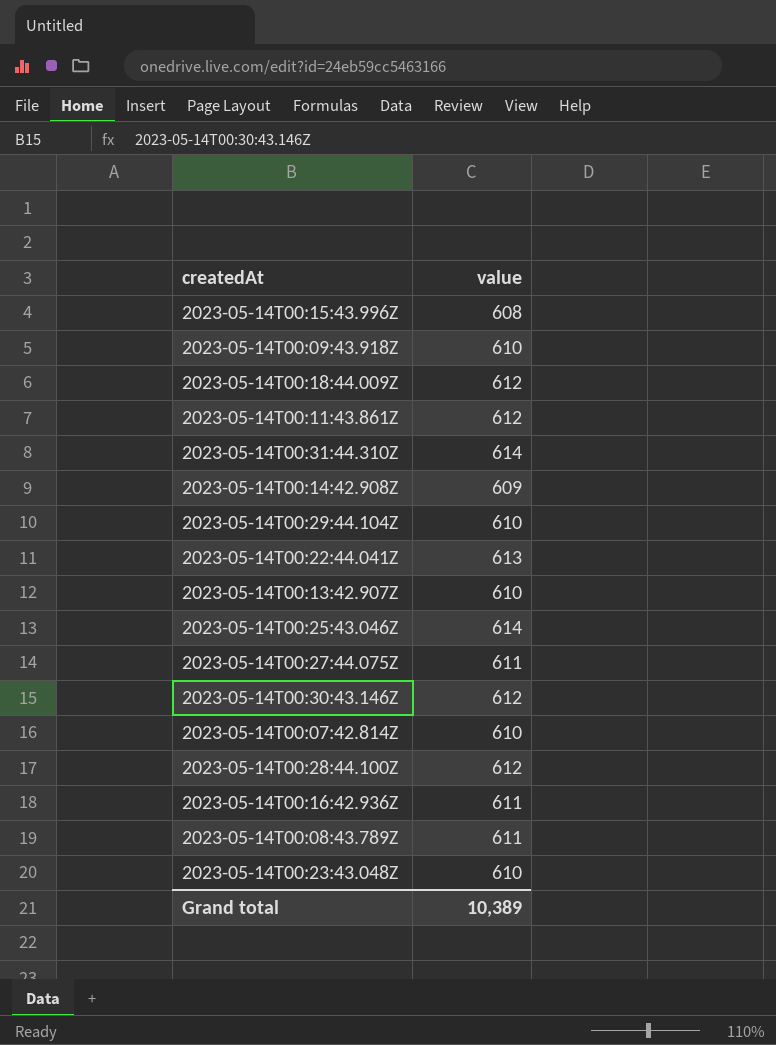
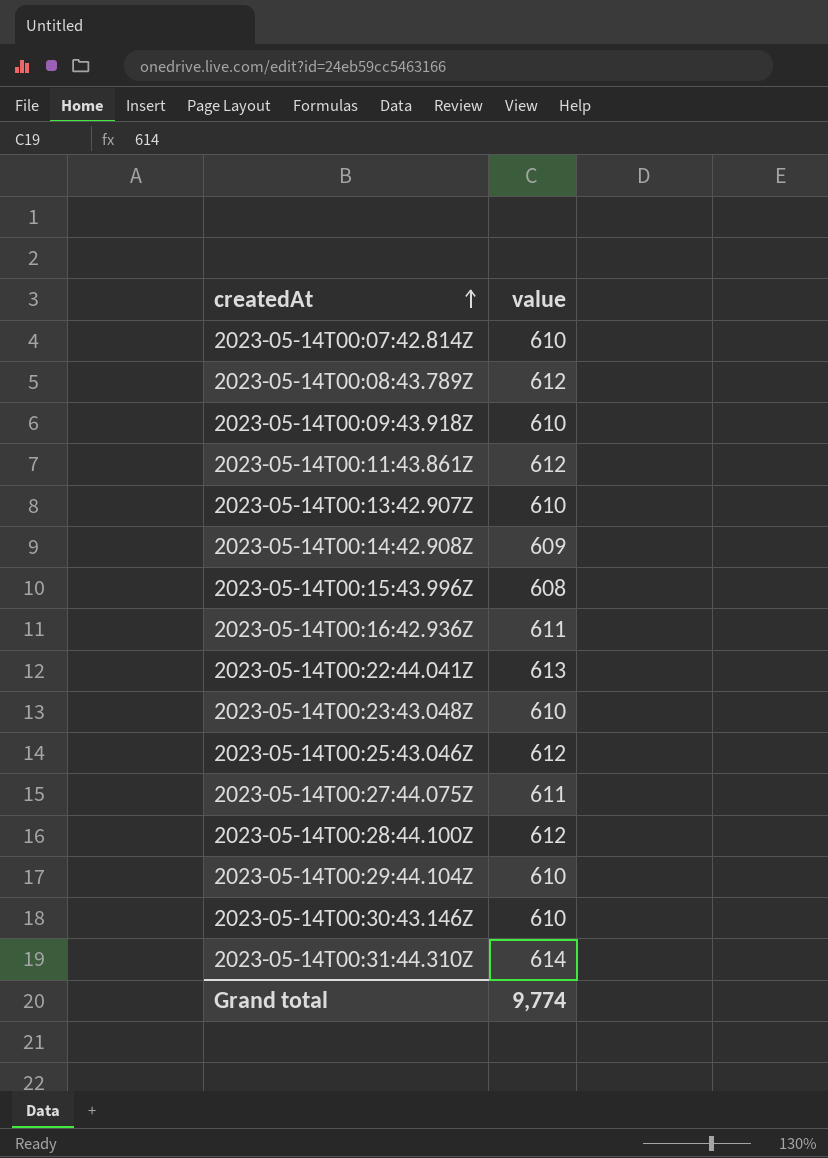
row order: none -> createdAt ascending
row 2023-05-14T00:18:44.009Z: 612 -> none
2023-05-14T00:08:43.789Z | value: 611 -> 612
2023-05-14T00:25:43.046Z | value: 614 -> 612
2023-05-14T00:30:43.146Z | value: 612 -> 610
Grand total | value: 10,389 -> 9,774

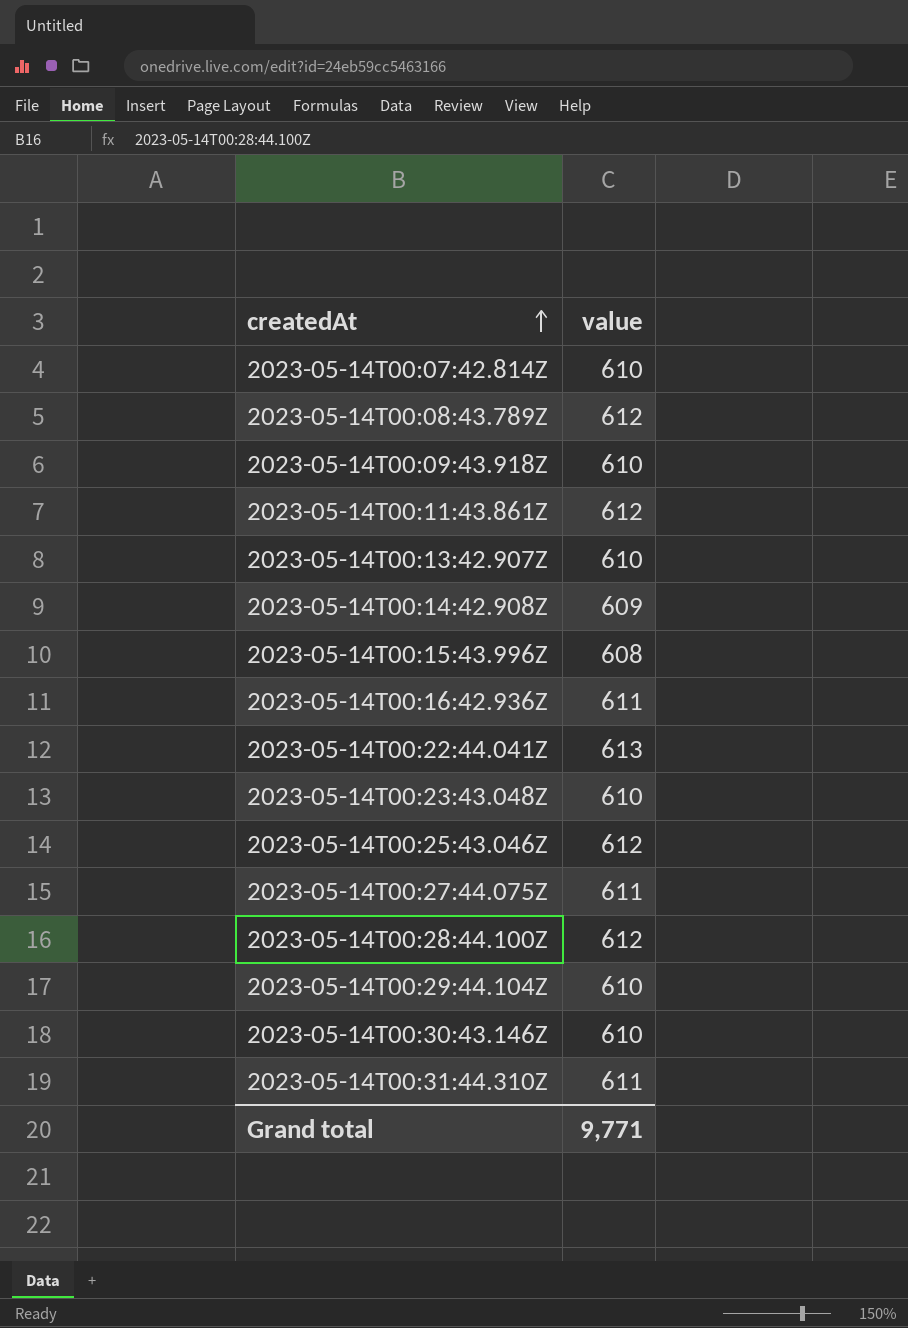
2023-05-14T00:31:44.310Z | value: 614 -> 611
Grand total | value: 9,774 -> 9,771

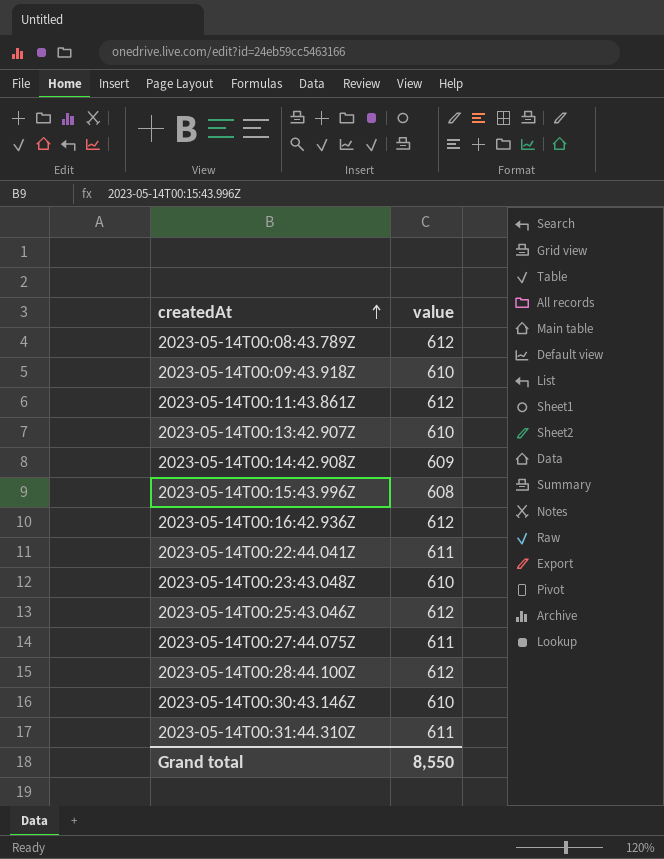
row 2023-05-14T00:07:42.814Z: 610 -> none
row 2023-05-14T00:29:44.104Z: 610 -> none
2023-05-14T00:16:42.936Z | value: 611 -> 612
2023-05-14T00:22:44.041Z | value: 613 -> 611
Grand total | value: 9,771 -> 8,550

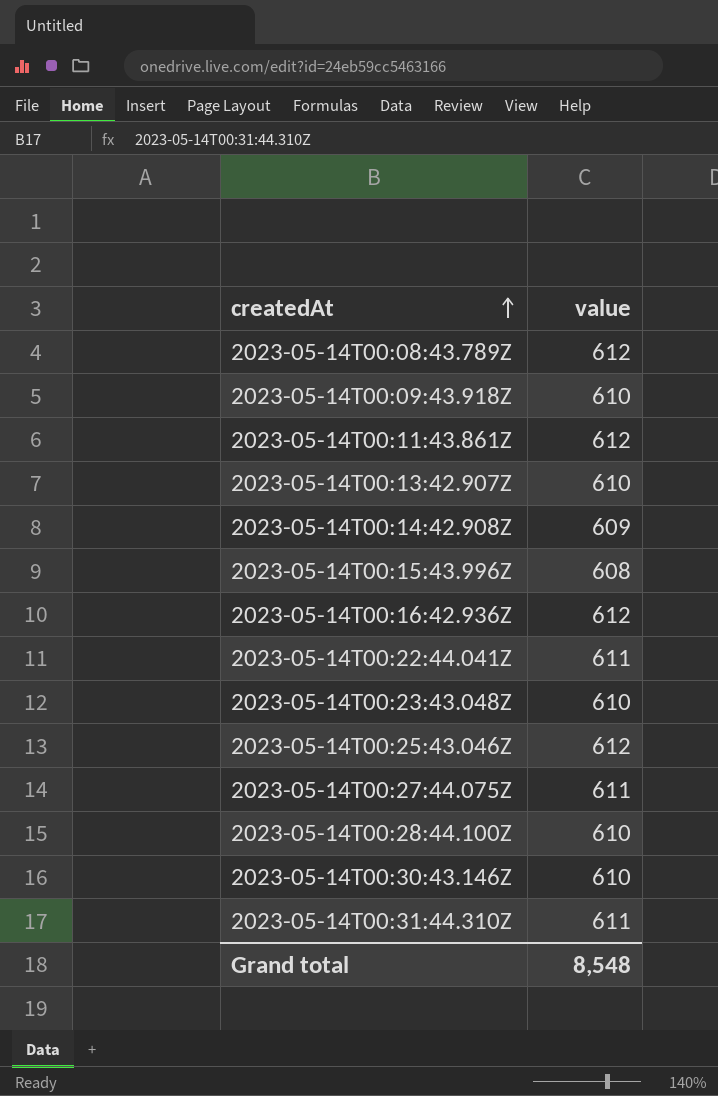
2023-05-14T00:28:44.100Z | value: 612 -> 610
Grand total | value: 8,550 -> 8,548

